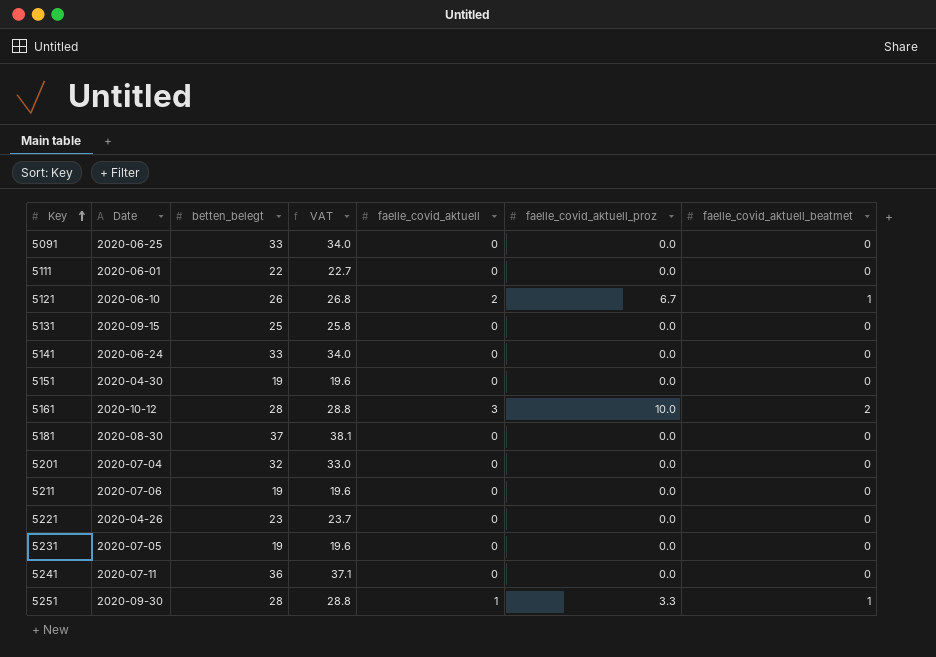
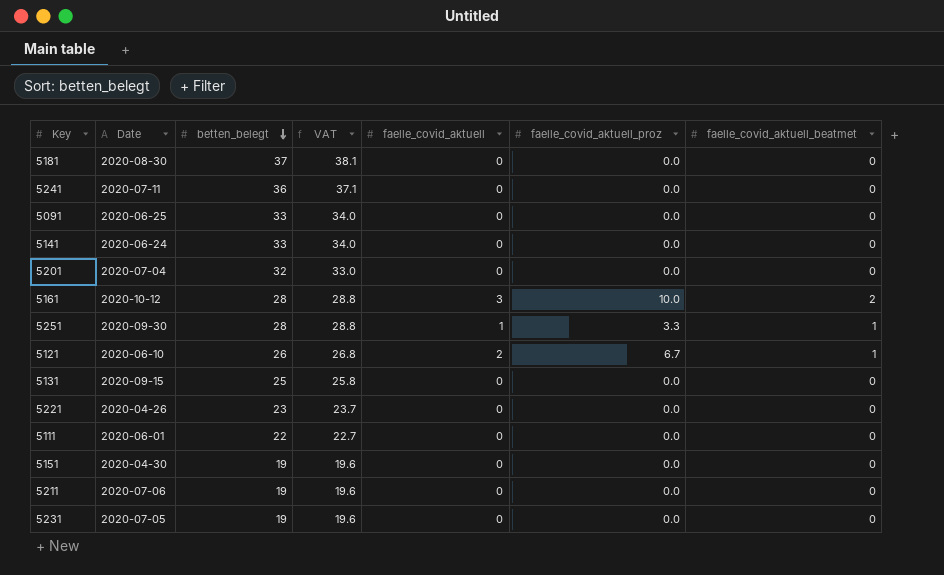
row order: Key ascending -> betten_belegt descending

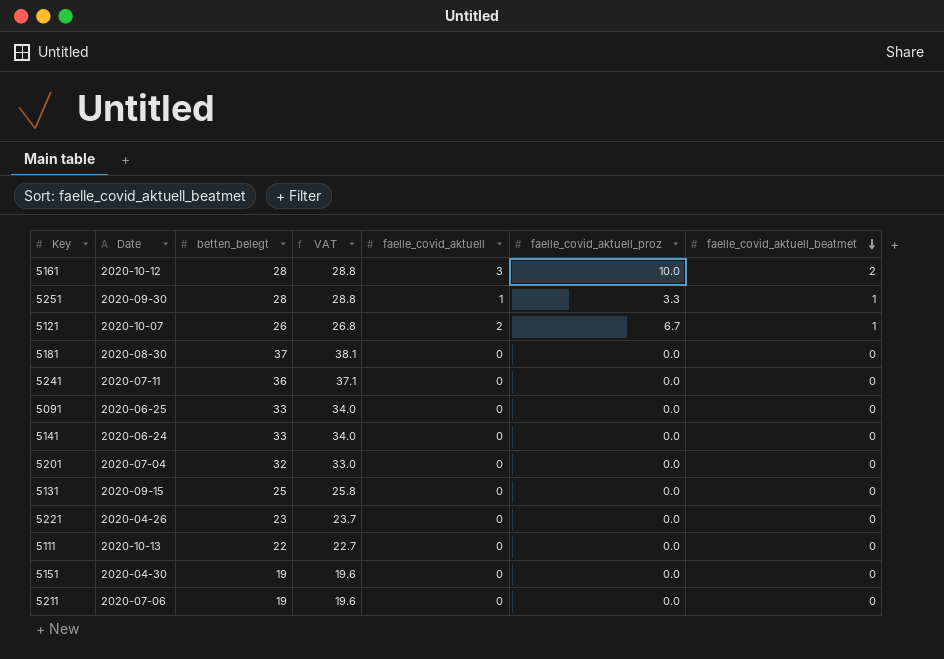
row order: betten_belegt descending -> faelle_covid_aktuell_beatmet descending
row 5231: 2020-07-05 | 19 | 19.6 | 0 | 0.0 | 0 -> none
5121 | Date: 2020-06-10 -> 2020-10-07
5111 | Date: 2020-06-01 -> 2020-10-13

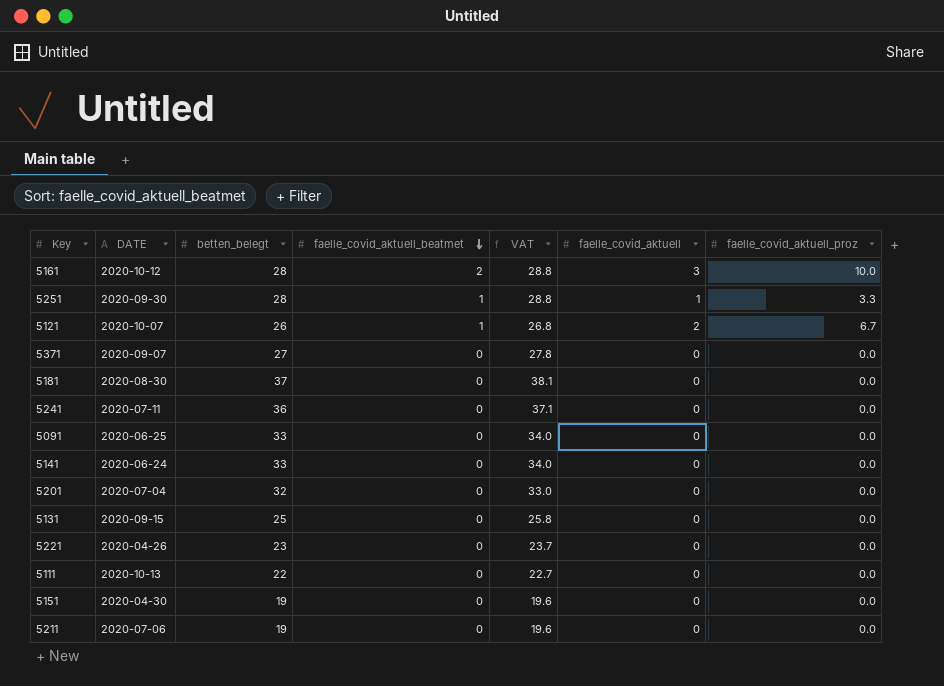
column name: Date -> DATE
column faelle_covid_aktuell_beatmet | position: 7 -> 4
row 5371: none -> 2020-09-07 | 27 | 0 | 27.8 | 0 | 0.0

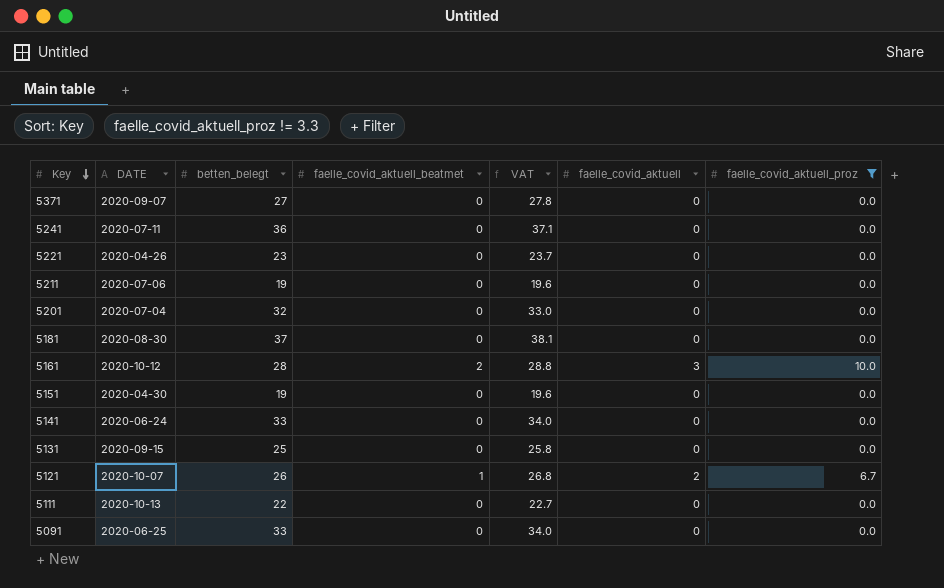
filter: none -> faelle_covid_aktuell_proz != 3.3
row order: faelle_covid_aktuell_beatmet descending -> Key descending

